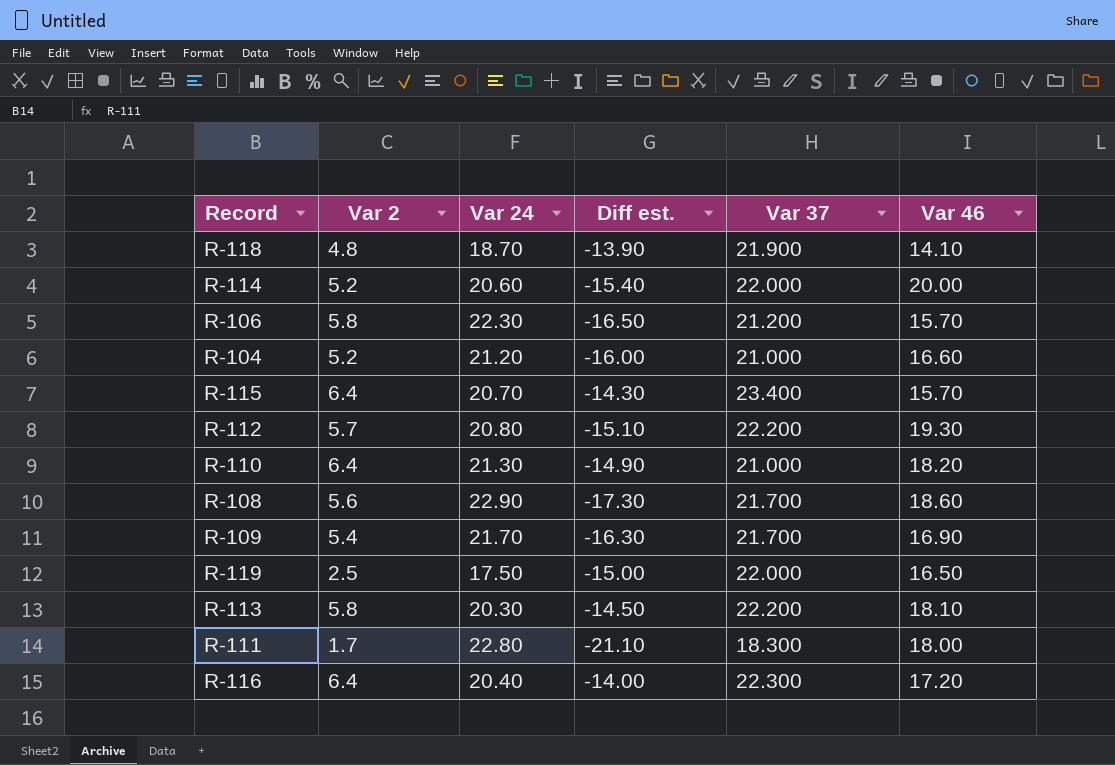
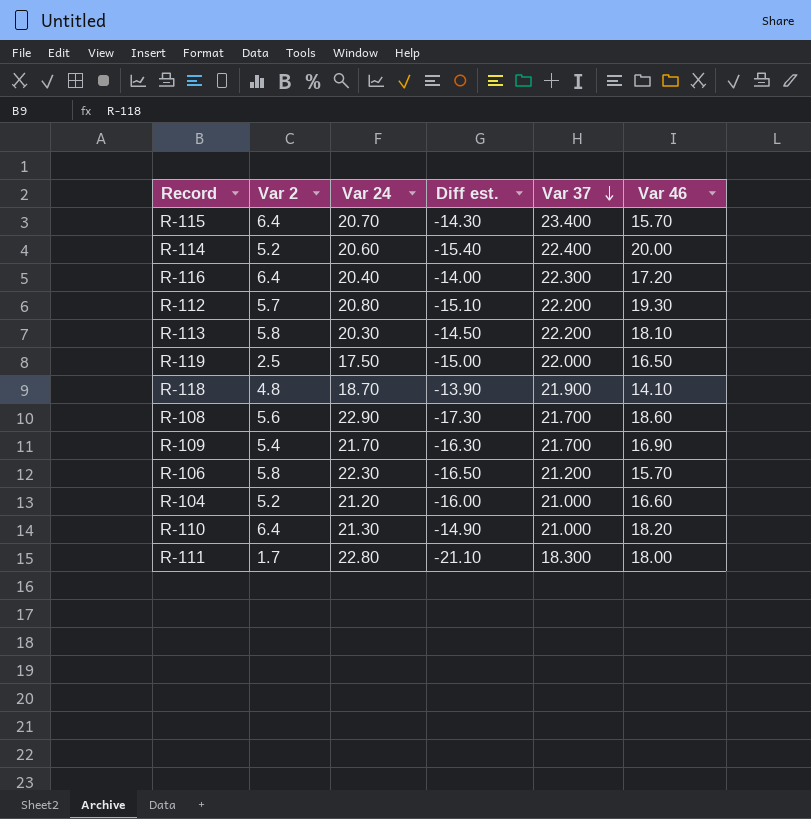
row order: none -> Var 37 descending
R-114 | Var 37: 22.000 -> 22.400

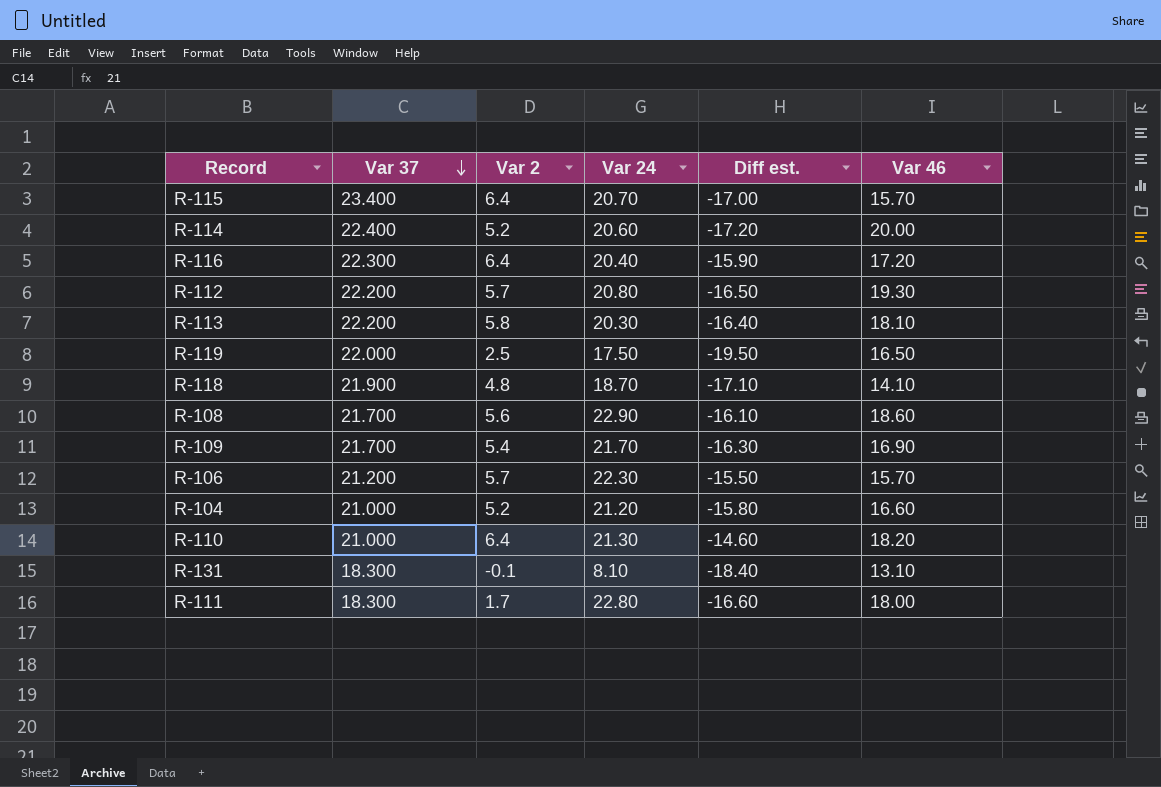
column Var 37 | position: 5 -> 2
column Diff est. | formula: [Var 2] - [Var 24] -> [Var 2] - [Var 37]
R-106 | Var 2: 5.8 -> 5.7
row R-131: none -> 18.300 | -0.1 | 8.10 | -18.40 | 13.10

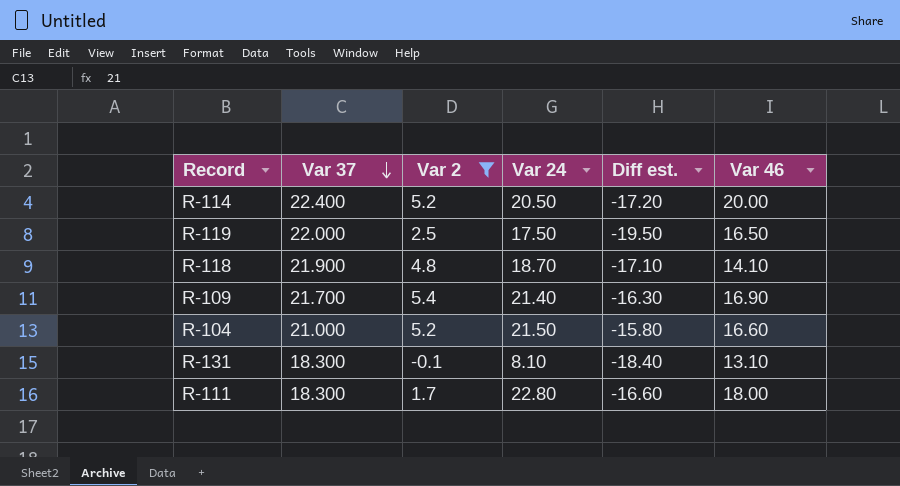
filter: none -> Var 2 <= 5.4
R-114 | Var 24: 20.60 -> 20.50
R-109 | Var 24: 21.70 -> 21.40
R-104 | Var 24: 21.20 -> 21.50

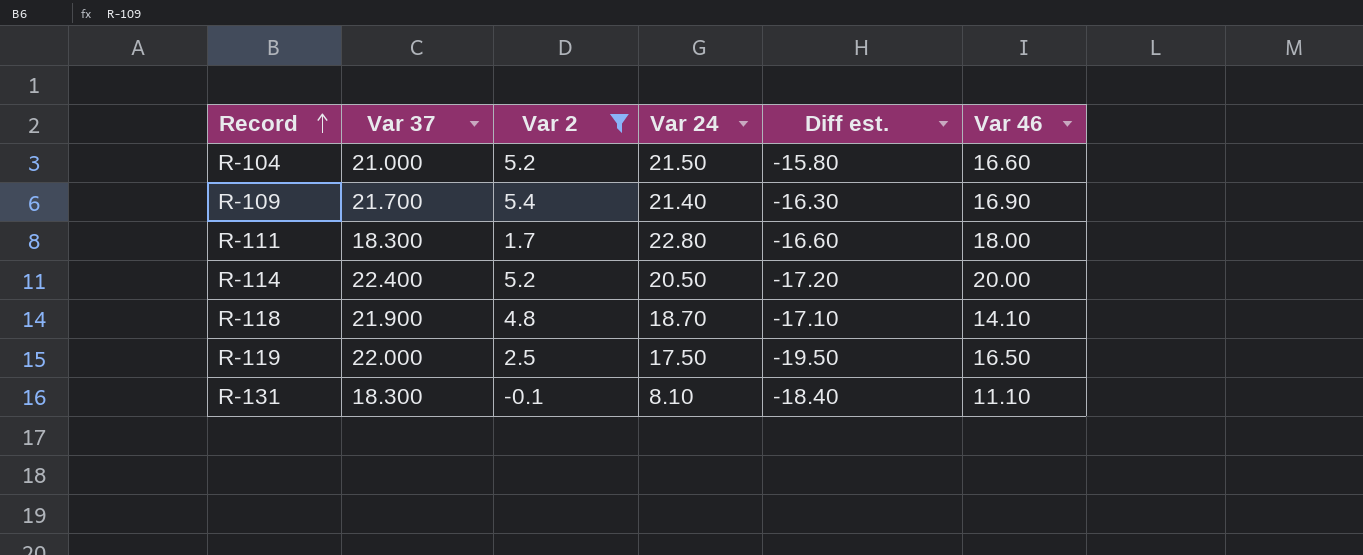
row order: Var 37 descending -> Record ascending
R-131 | Var 46: 13.10 -> 11.10

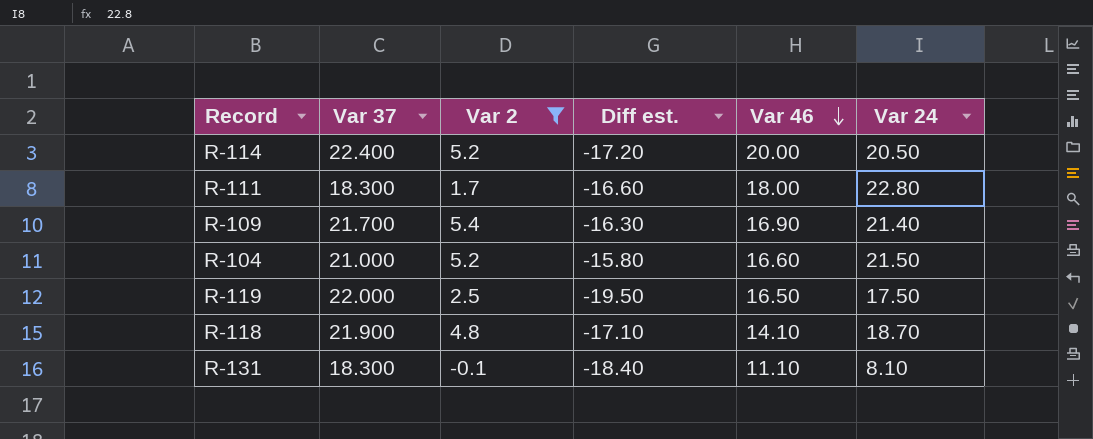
row order: Record ascending -> Var 46 descending
column Var 24 | position: 4 -> 6

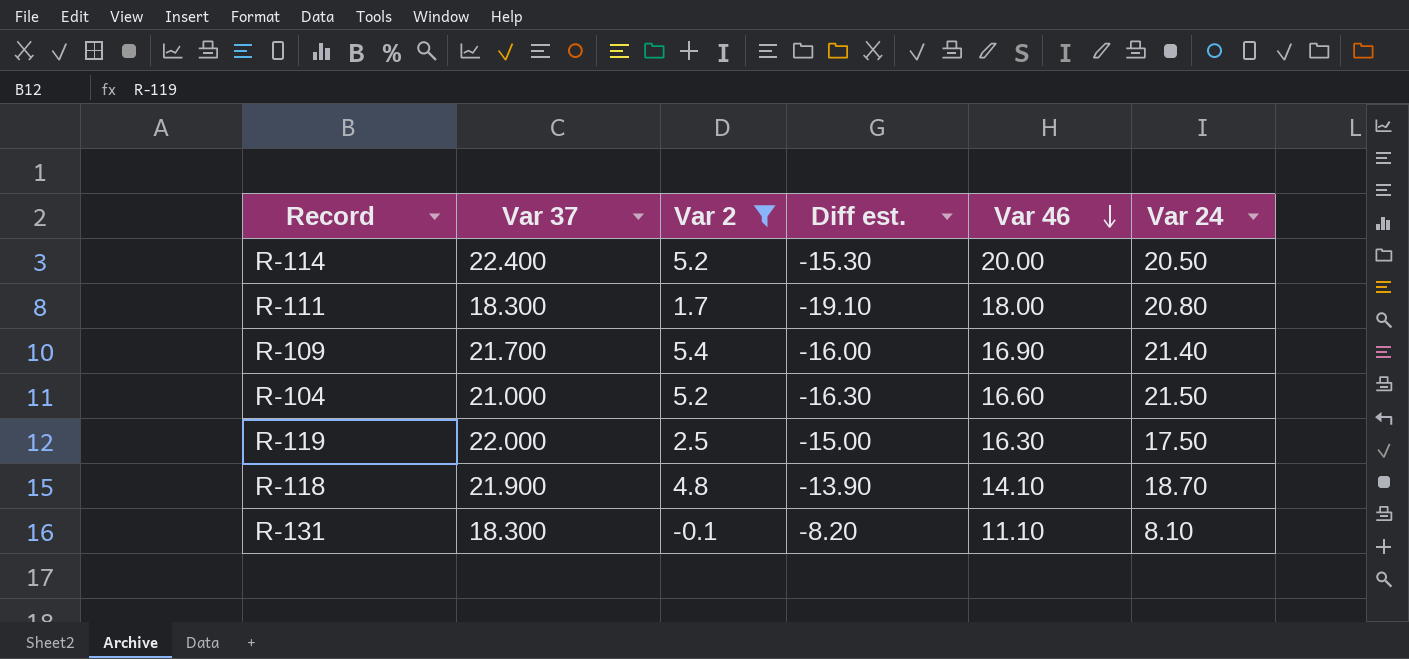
column Diff est. | formula: [Var 2] - [Var 37] -> [Var 2] - [Var 24]
R-111 | Var 24: 22.80 -> 20.80
R-119 | Var 46: 16.50 -> 16.30

